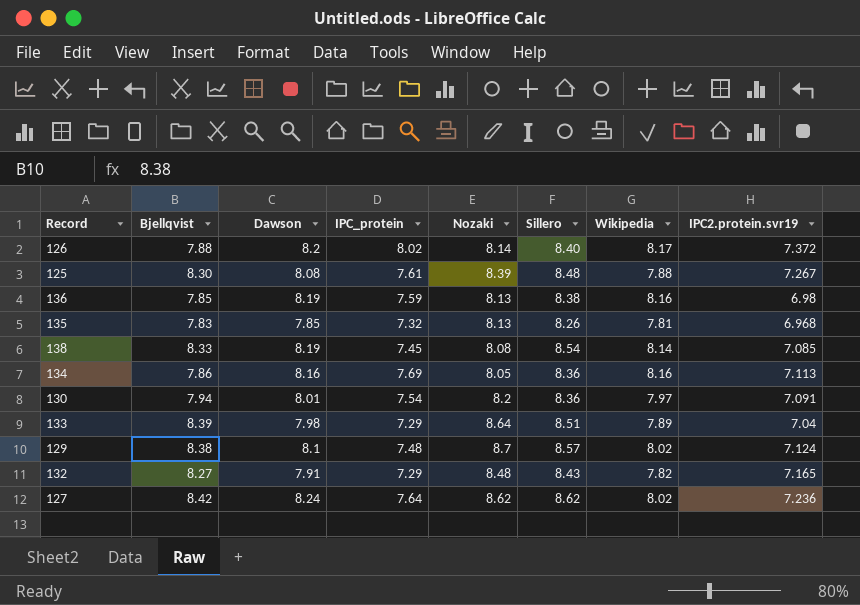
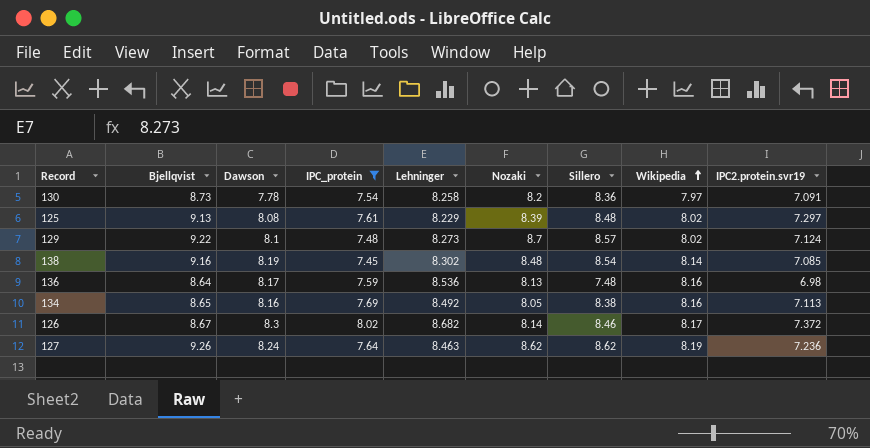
filter: none -> IPC_protein >= 7.45
row order: none -> Wikipedia ascending
column Lehninger | position: none -> 5
130 | Bjellqvist: 7.94 -> 8.73
130 | Dawson: 8.01 -> 7.78
125 | Bjellqvist: 8.30 -> 9.13
125 | Wikipedia: 7.88 -> 8.02
125 | IPC2.protein.svr19: 7.267 -> 7.297
129 | Bjellqvist: 8.38 -> 9.22
138 | Bjellqvist: 8.33 -> 9.16
138 | Nozaki: 8.08 -> 8.48
136 | Bjellqvist: 7.85 -> 8.64
136 | Dawson: 8.19 -> 8.17
136 | Sillero: 8.38 -> 7.48
134 | Bjellqvist: 7.86 -> 8.65
134 | Sillero: 8.36 -> 8.38
126 | Bjellqvist: 7.88 -> 8.67
126 | Dawson: 8.2 -> 8.3
126 | Sillero: 8.40 -> 8.46
127 | Bjellqvist: 8.42 -> 9.26
127 | Wikipedia: 8.02 -> 8.19

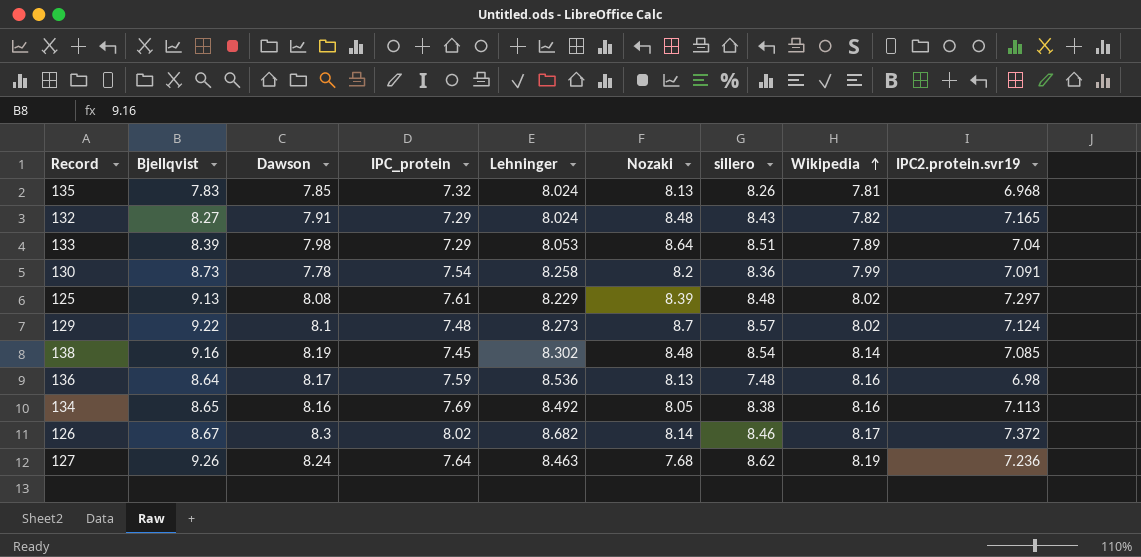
filter: IPC_protein >= 7.45 -> none
column name: Sillero -> sillero
130 | Wikipedia: 7.97 -> 7.99
127 | Nozaki: 8.62 -> 7.68

